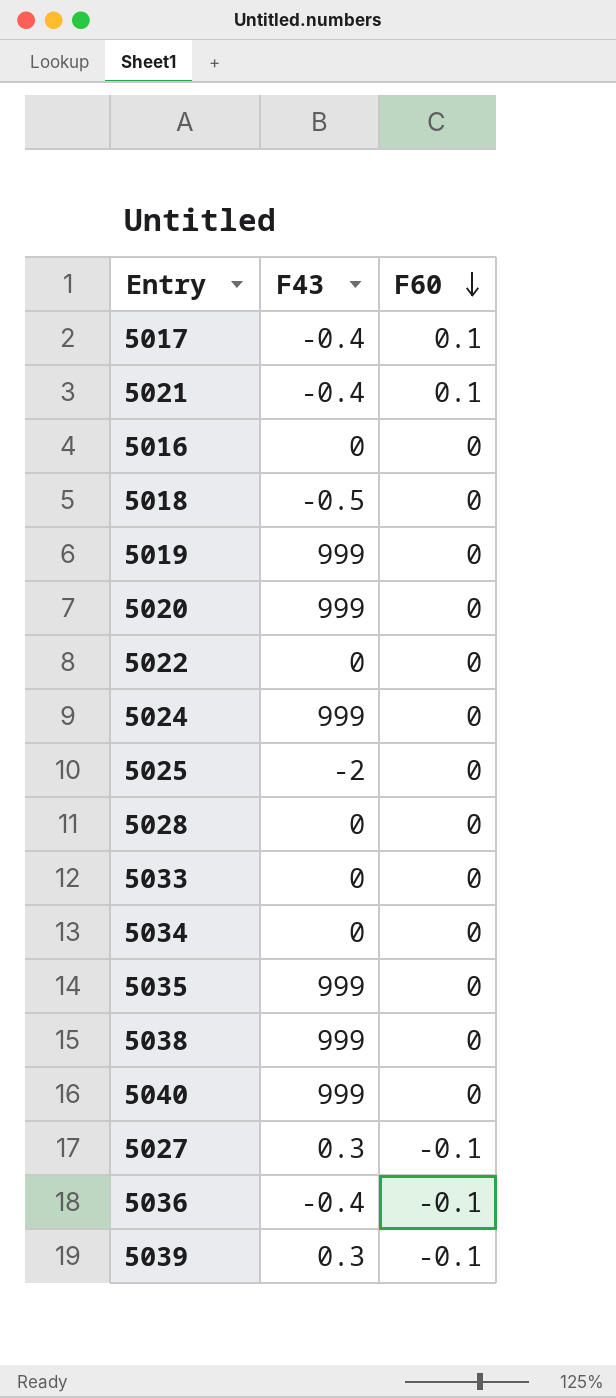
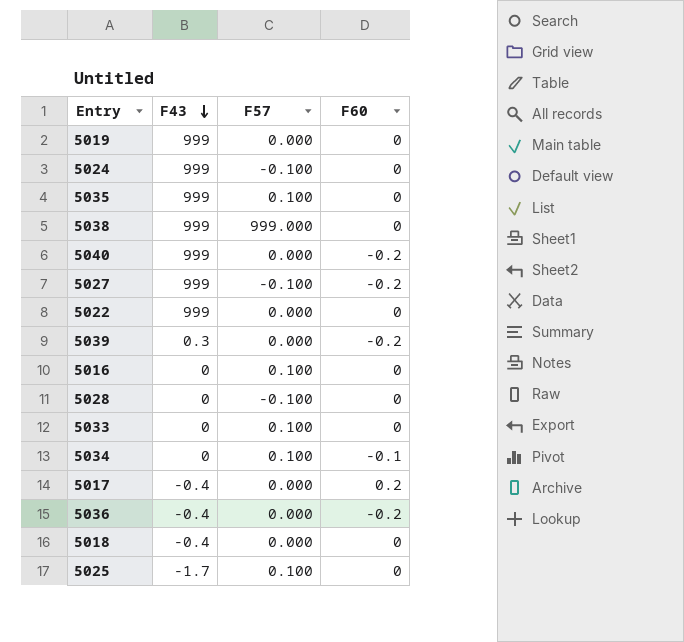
row order: F60 descending -> F43 descending
column F57 | position: none -> 3
row 5021: -0.4 | 0.1 -> none
row 5020: 999 | 0 -> none
5040 | F60: 0 -> -0.2
5027 | F43: 0.3 -> 999
5027 | F60: -0.1 -> -0.2
5022 | F43: 0 -> 999
5039 | F60: -0.1 -> -0.2
5034 | F60: 0 -> -0.1
5017 | F60: 0.1 -> 0.2
5036 | F60: -0.1 -> -0.2
5018 | F43: -0.5 -> -0.4
5025 | F43: -2 -> -1.7

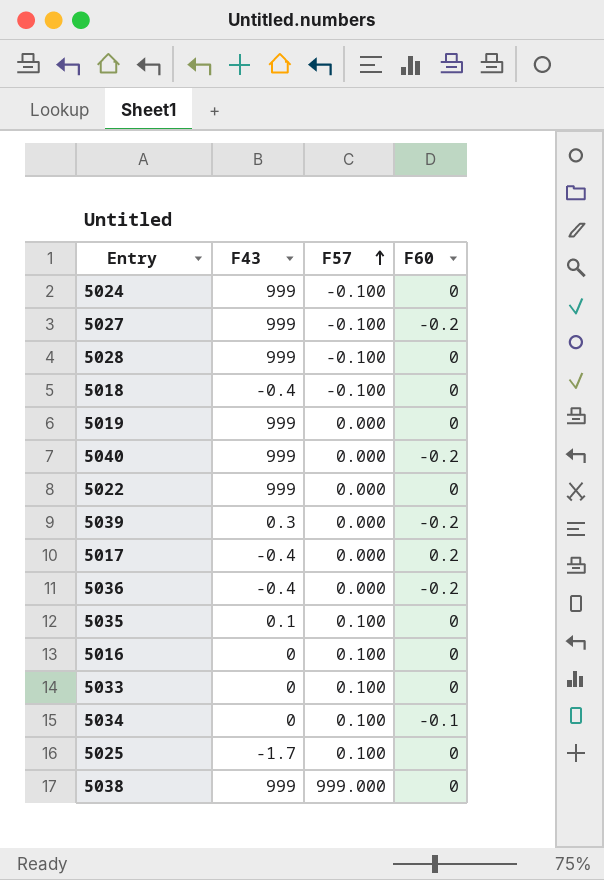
row order: F43 descending -> F57 ascending
5028 | F43: 0 -> 999
5018 | F57: 0.000 -> -0.100
5035 | F43: 999 -> 0.1

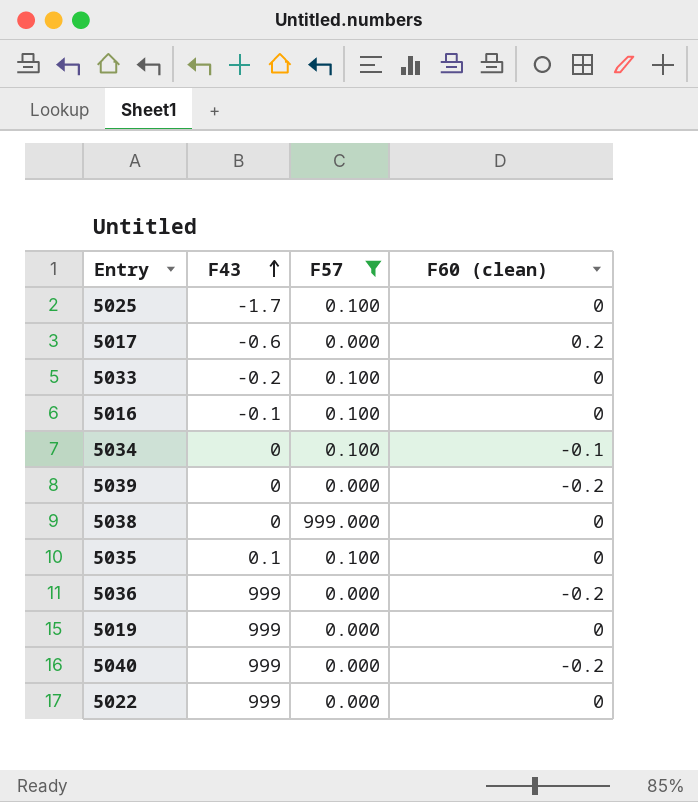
filter: none -> F57 != -0.100
row order: F57 ascending -> F43 ascending
column name: F60 -> F60 (clean)
5017 | F43: -0.4 -> -0.6
5033 | F43: 0 -> -0.2
5016 | F43: 0 -> -0.1
5039 | F43: 0.3 -> 0
5038 | F43: 999 -> 0
5036 | F43: -0.4 -> 999

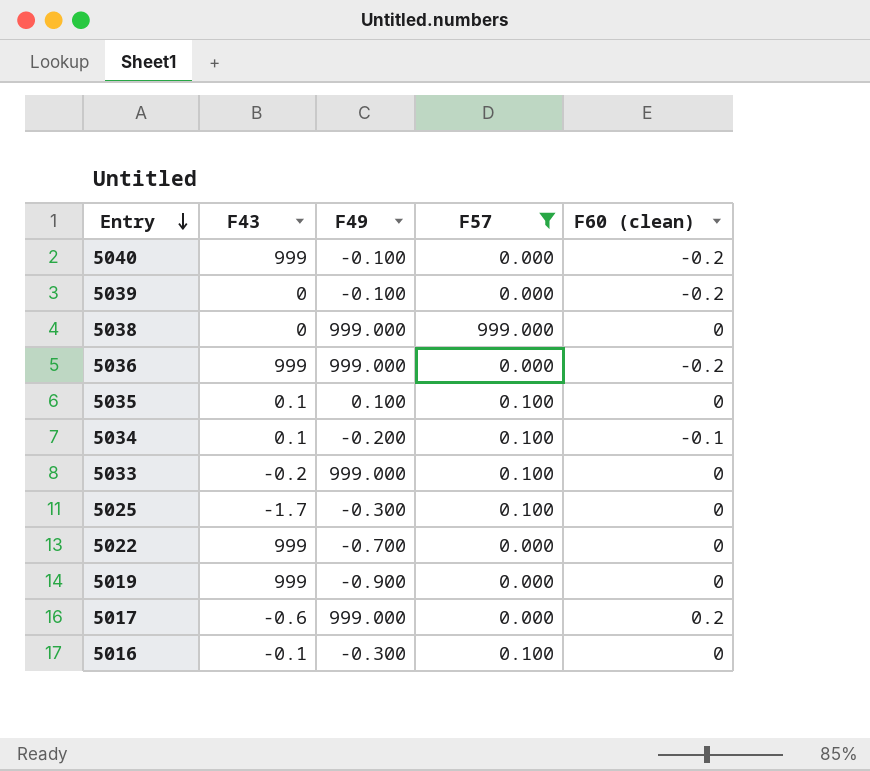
row order: F43 ascending -> Entry descending
column F49 | position: none -> 3
5034 | F43: 0 -> 0.1

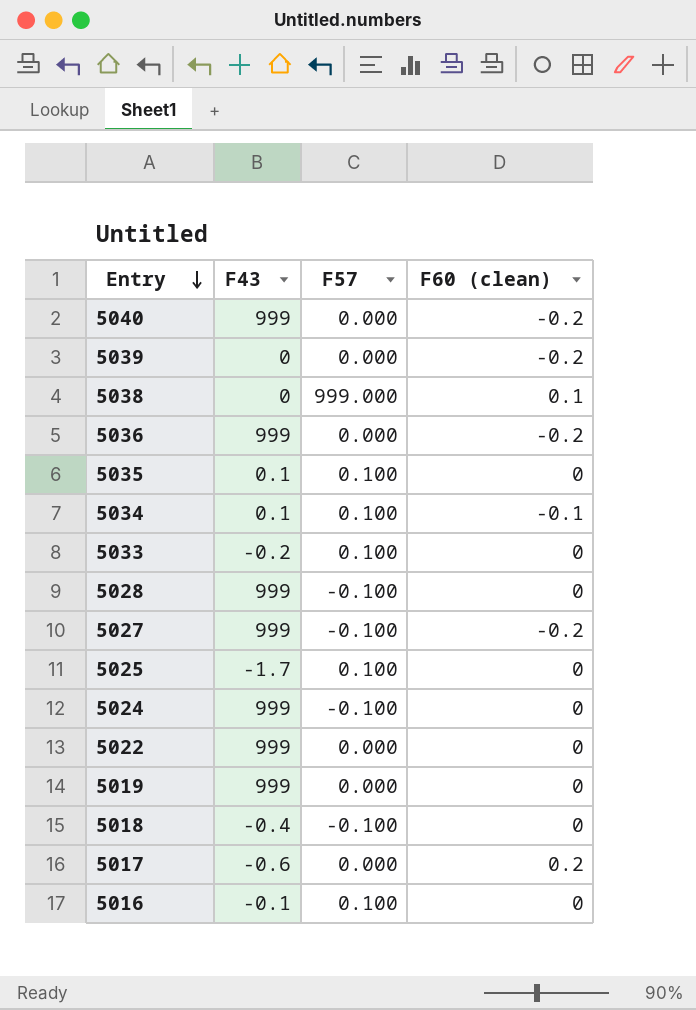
filter: F57 != -0.100 -> none
column F49 | position: 3 -> none
5038 | F60 (clean): 0 -> 0.1

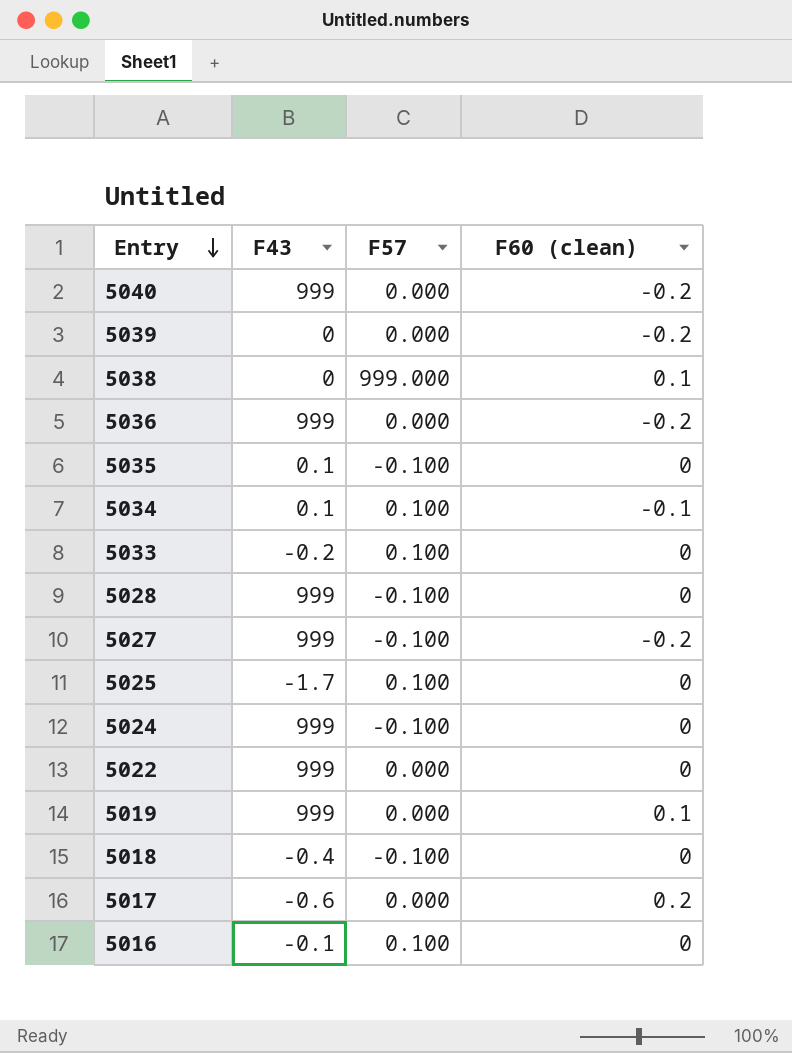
5035 | F57: 0.100 -> -0.100
5019 | F60 (clean): 0 -> 0.1

